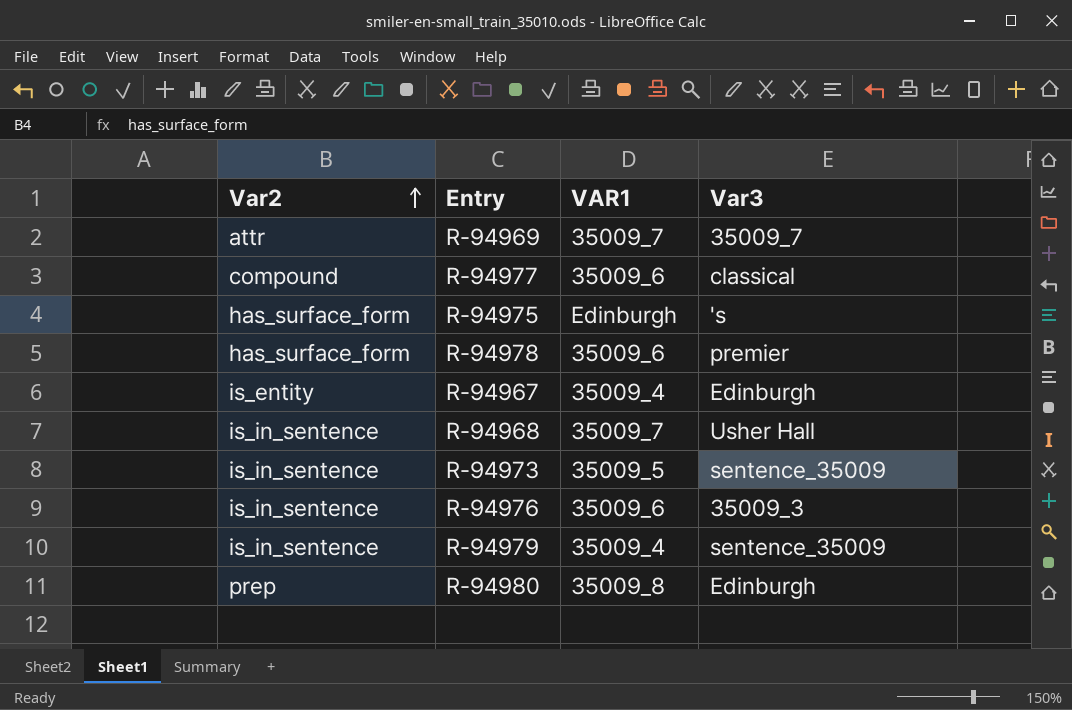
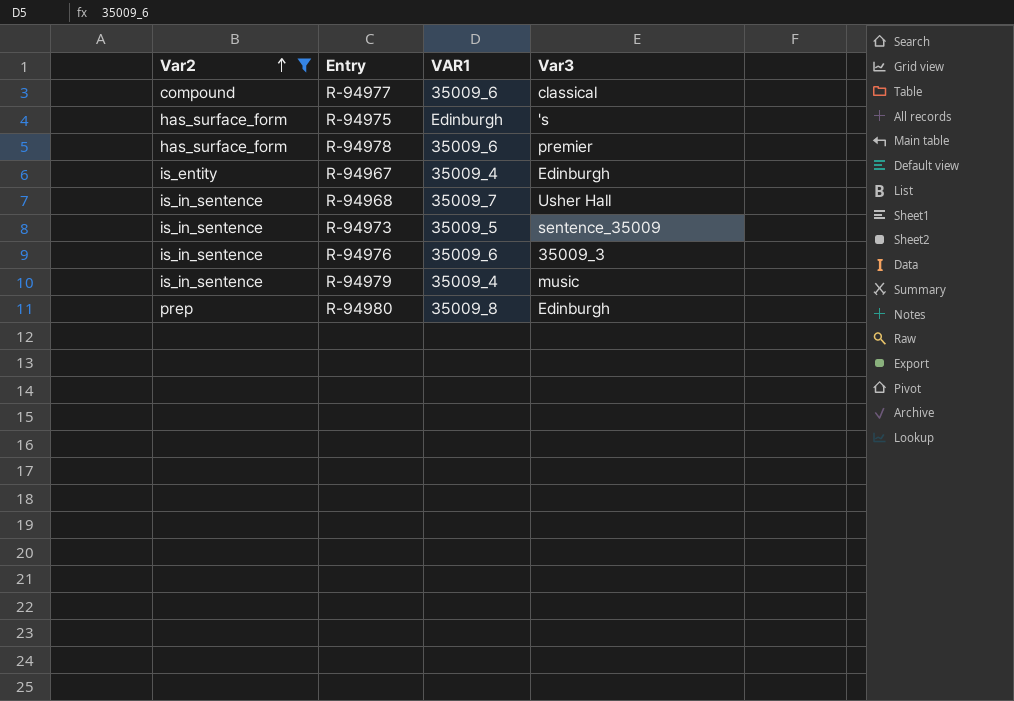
filter: none -> Var2 != attr
R-94979 | Var3: sentence_35009 -> music

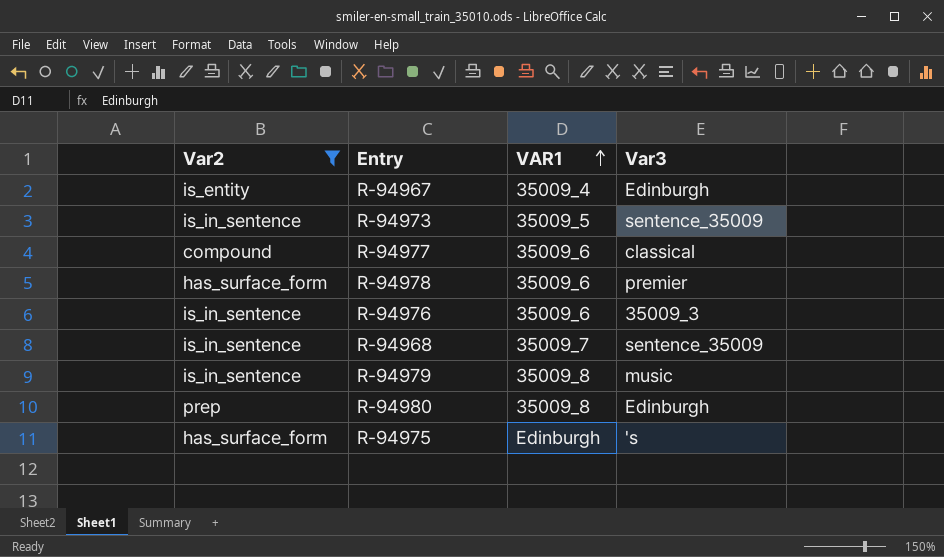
row order: Var2 ascending -> VAR1 ascending
R-94968 | Var3: Usher Hall -> sentence_35009
R-94979 | VAR1: 35009_4 -> 35009_8

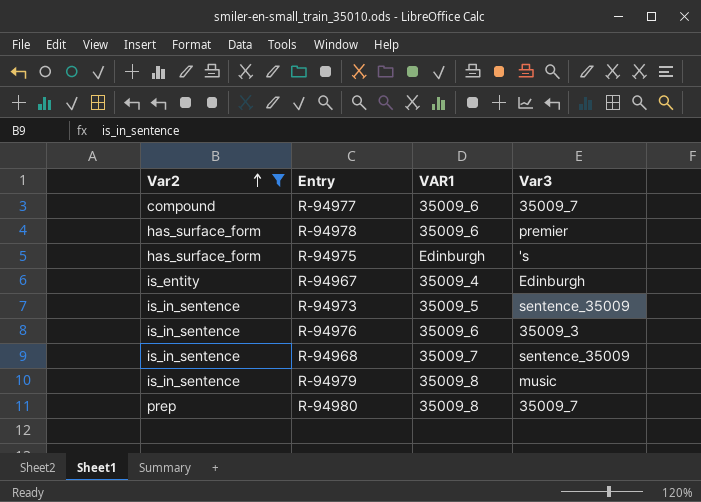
row order: VAR1 ascending -> Var2 ascending
R-94977 | Var3: classical -> 35009_7
R-94980 | Var3: Edinburgh -> 35009_7

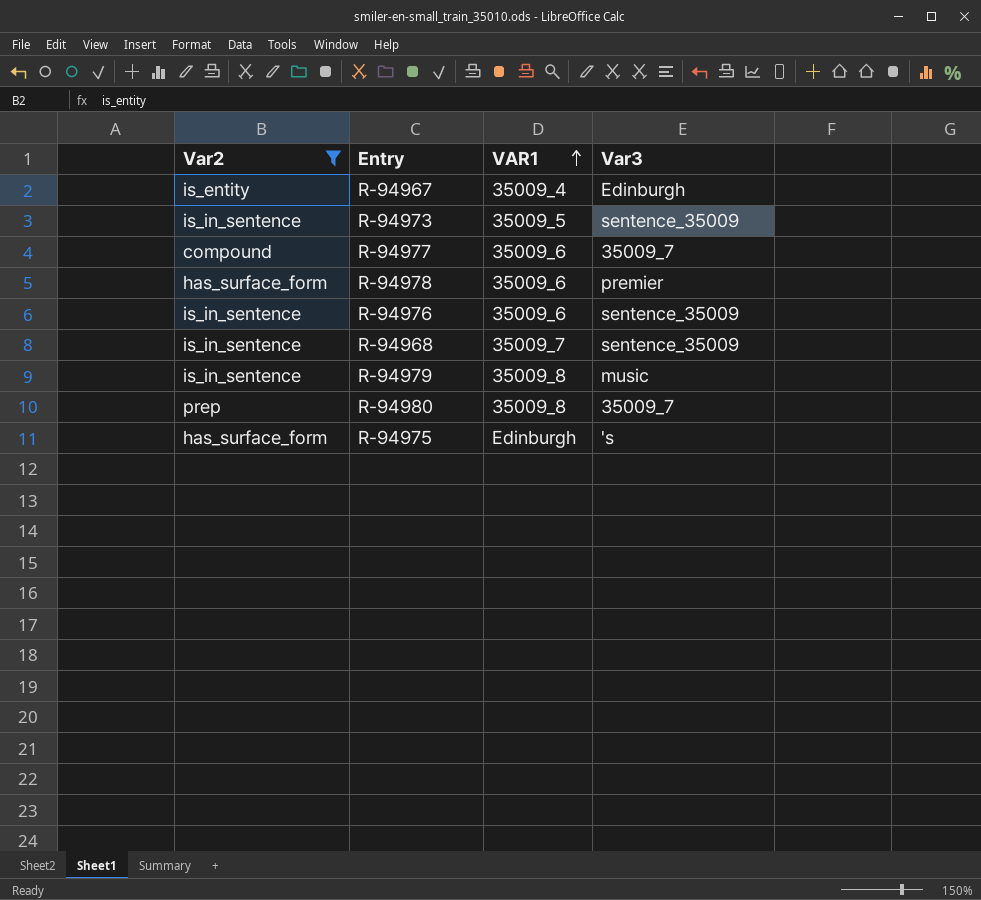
row order: Var2 ascending -> VAR1 ascending
R-94976 | Var3: 35009_3 -> sentence_35009

